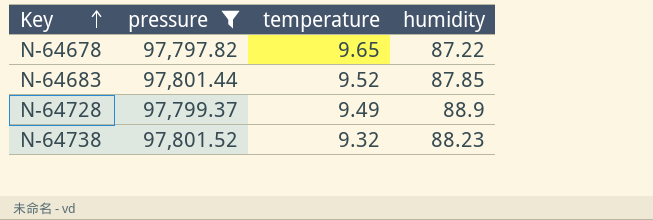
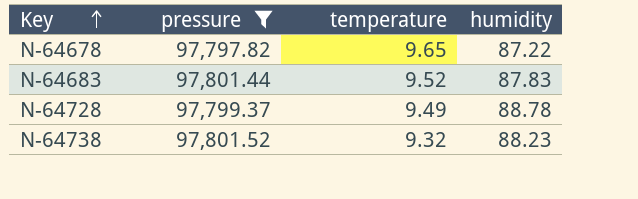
N-64683 | humidity: 87.85 -> 87.83
N-64728 | humidity: 88.9 -> 88.78

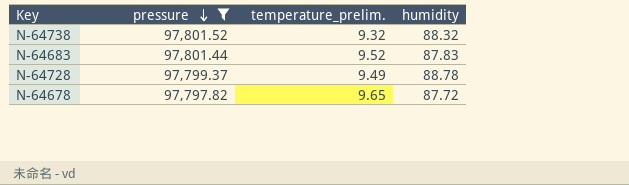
row order: Key ascending -> pressure descending
column name: temperature -> temperature_prelim.
N-64738 | humidity: 88.23 -> 88.32
N-64678 | humidity: 87.22 -> 87.72

